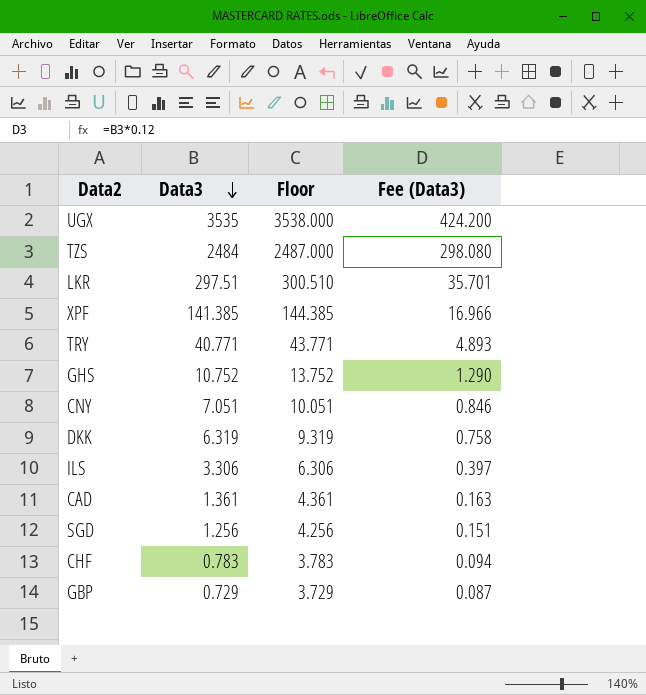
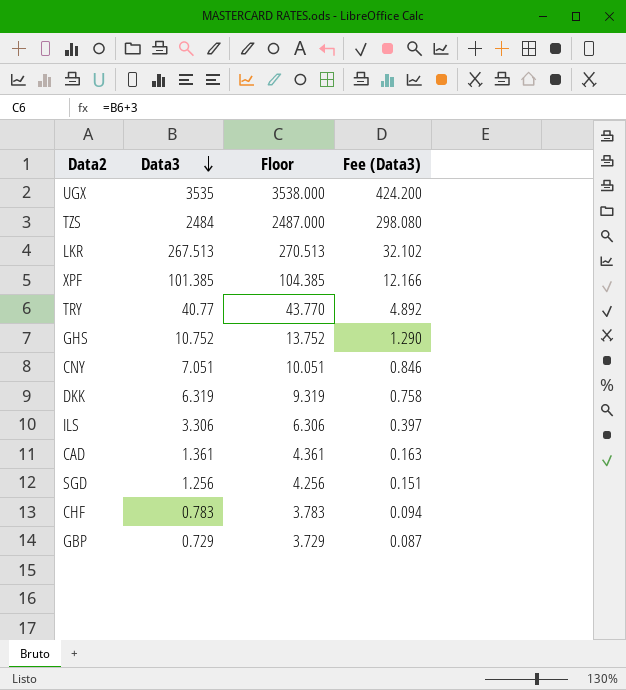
LKR | Data3: 297.51 -> 267.513
LKR | Floor: 300.510 -> 270.513
LKR | Fee (Data3): 35.701 -> 32.102
XPF | Data3: 141.385 -> 101.385
XPF | Floor: 144.385 -> 104.385
XPF | Fee (Data3): 16.966 -> 12.166
TRY | Data3: 40.771 -> 40.77
TRY | Floor: 43.771 -> 43.770
TRY | Fee (Data3): 4.893 -> 4.892

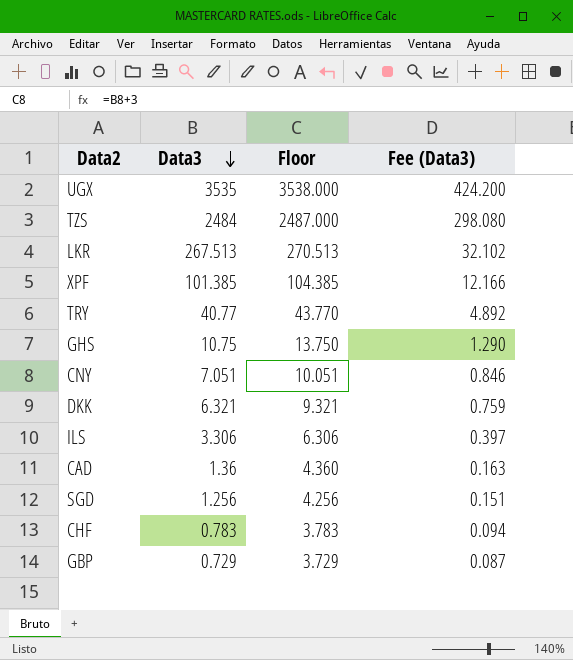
GHS | Data3: 10.752 -> 10.75
GHS | Floor: 13.752 -> 13.750
DKK | Data3: 6.319 -> 6.321
DKK | Floor: 9.319 -> 9.321
DKK | Fee (Data3): 0.758 -> 0.759
CAD | Data3: 1.361 -> 1.36
CAD | Floor: 4.361 -> 4.360

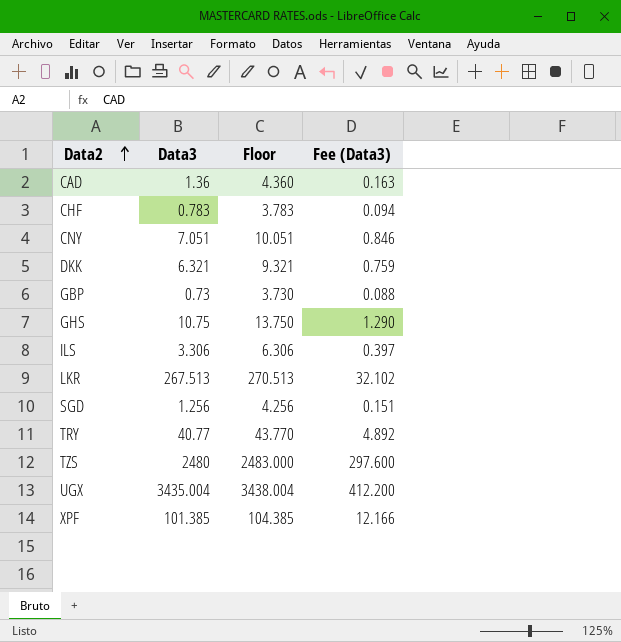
row order: Data3 descending -> Data2 ascending
GBP | Data3: 0.729 -> 0.73
GBP | Floor: 3.729 -> 3.730
GBP | Fee (Data3): 0.087 -> 0.088
TZS | Data3: 2484 -> 2480
TZS | Floor: 2487.000 -> 2483.000
TZS | Fee (Data3): 298.080 -> 297.600
UGX | Data3: 3535 -> 3435.004
UGX | Floor: 3538.000 -> 3438.004
UGX | Fee (Data3): 424.200 -> 412.200

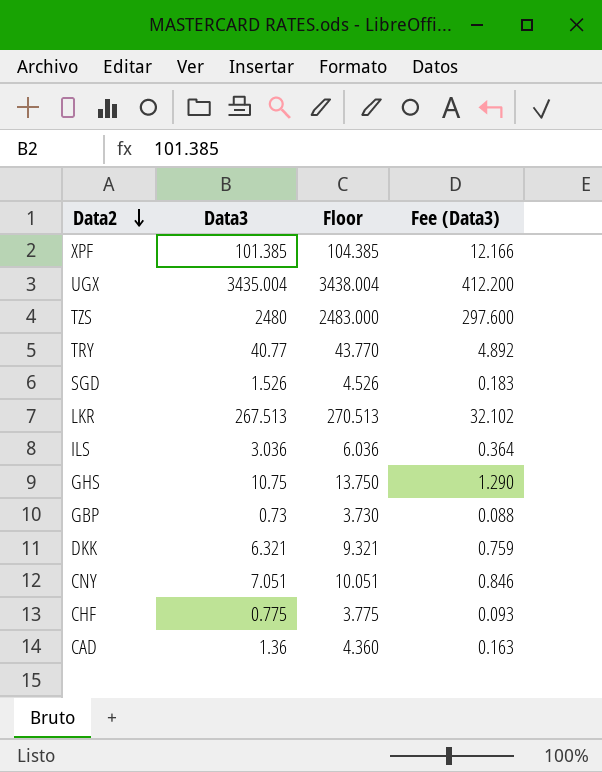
row order: Data2 ascending -> Data2 descending
SGD | Data3: 1.256 -> 1.526
SGD | Floor: 4.256 -> 4.526
SGD | Fee (Data3): 0.151 -> 0.183
ILS | Data3: 3.306 -> 3.036
ILS | Floor: 6.306 -> 6.036
ILS | Fee (Data3): 0.397 -> 0.364
CHF | Data3: 0.783 -> 0.775
CHF | Floor: 3.783 -> 3.775
CHF | Fee (Data3): 0.094 -> 0.093

